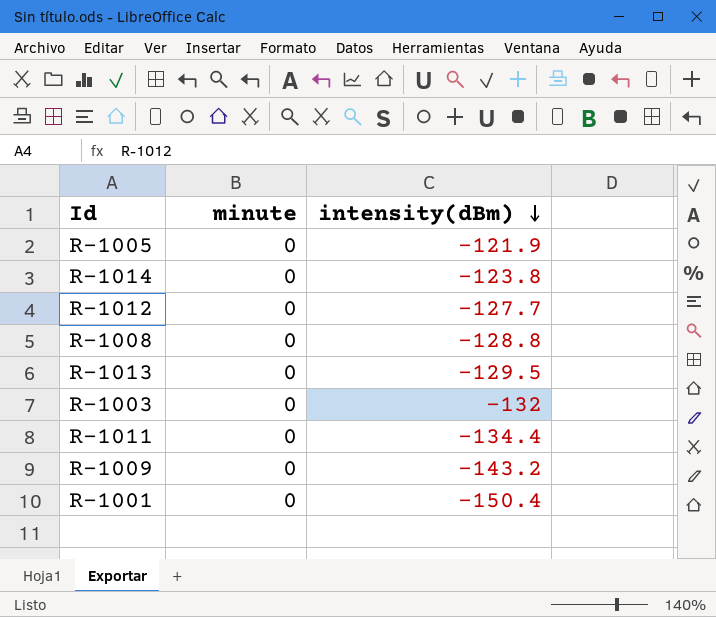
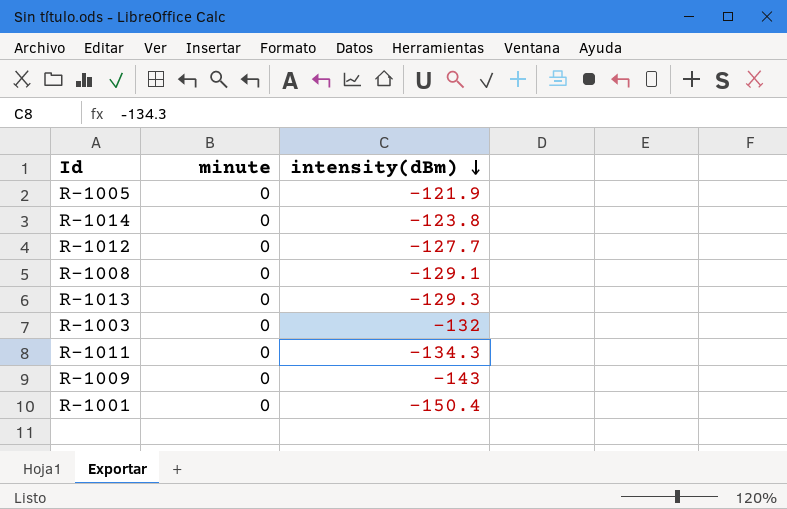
R-1008 | intensity(dBm): -128.8 -> -129.1
R-1013 | intensity(dBm): -129.5 -> -129.3
R-1011 | intensity(dBm): -134.4 -> -134.3
R-1009 | intensity(dBm): -143.2 -> -143

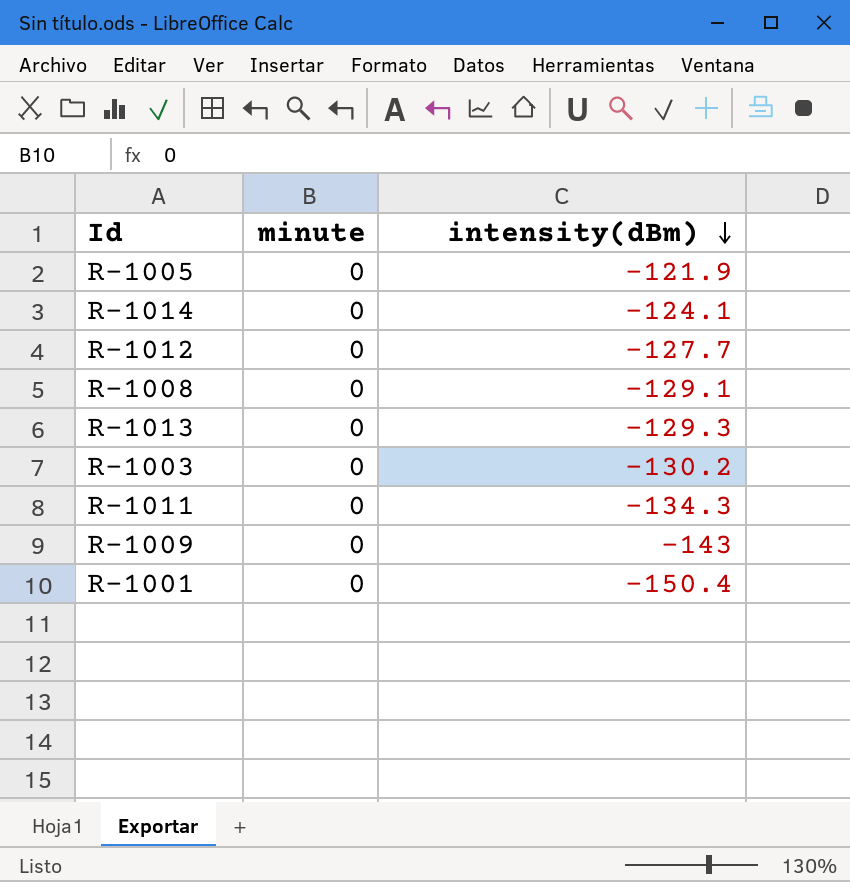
R-1014 | intensity(dBm): -123.8 -> -124.1
R-1003 | intensity(dBm): -132 -> -130.2

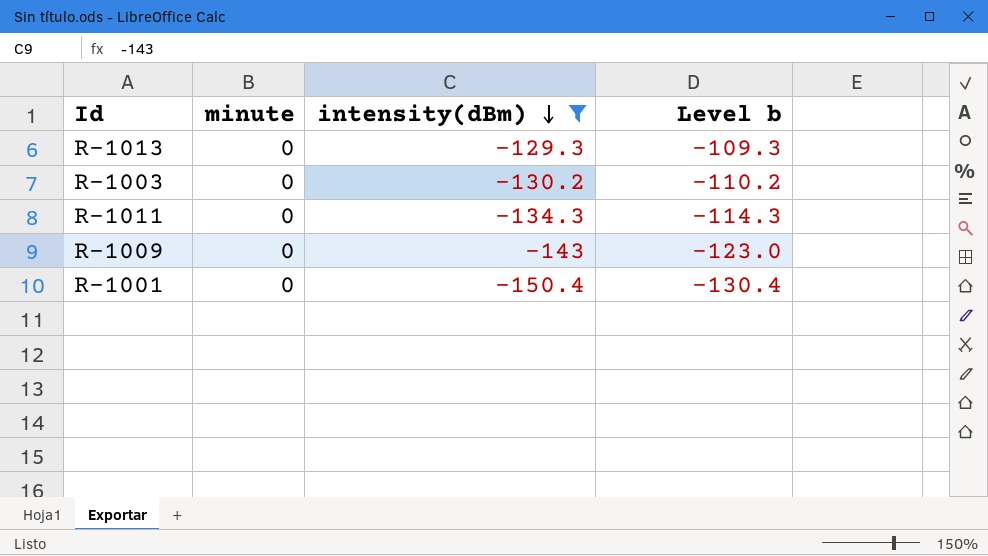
filter: none -> intensity(dBm) <= -129.3
column Level b | formula: none -> [intensity(dBm)] + 20

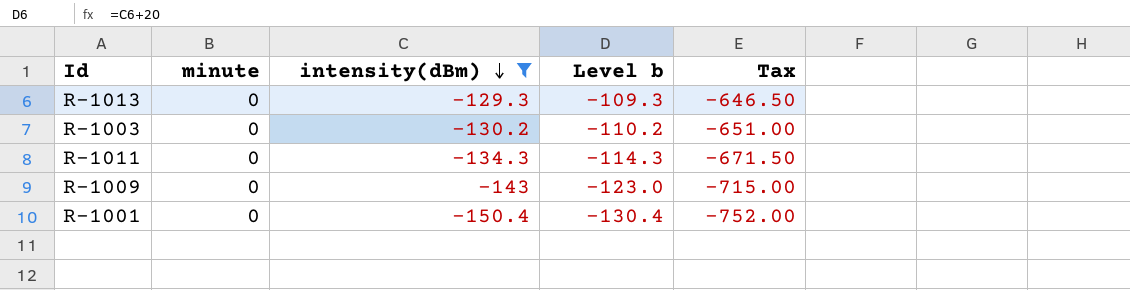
column Tax | formula: none -> [intensity(dBm)] * 5

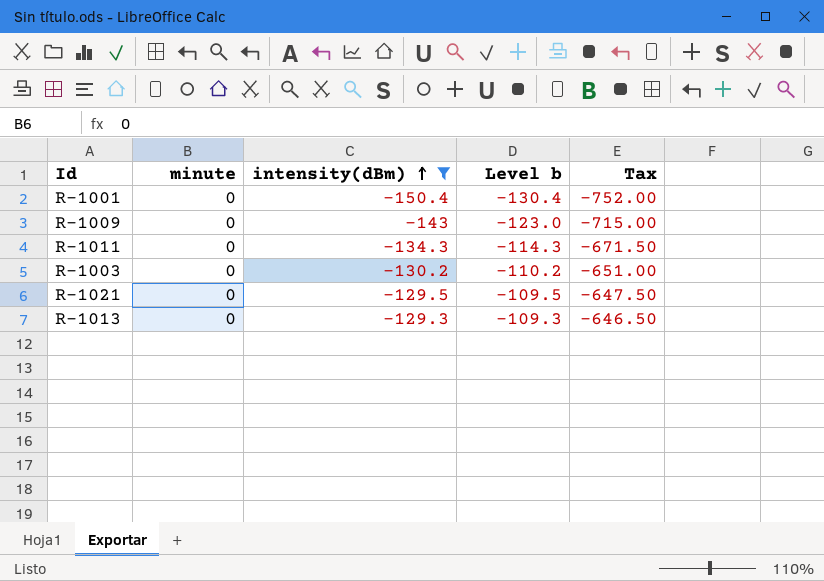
row order: intensity(dBm) descending -> intensity(dBm) ascending
row R-1021: none -> 0 | -129.5 | -109.5 | -647.50

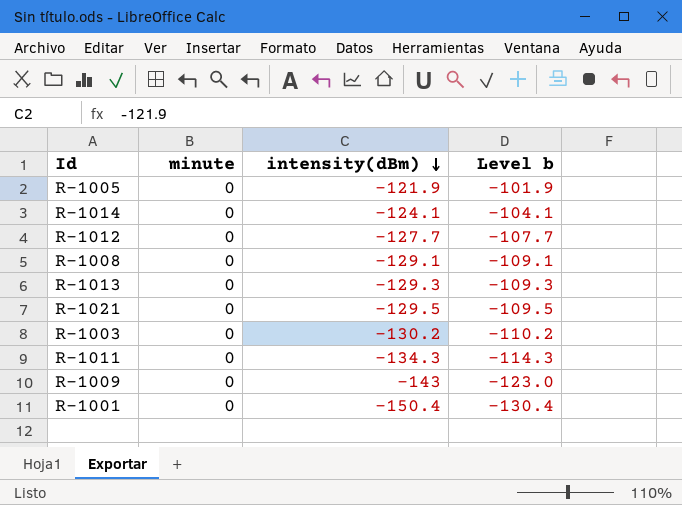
filter: intensity(dBm) <= -129.3 -> none
row order: intensity(dBm) ascending -> intensity(dBm) descending
column Tax | formula: [intensity(dBm)] * 5 -> none

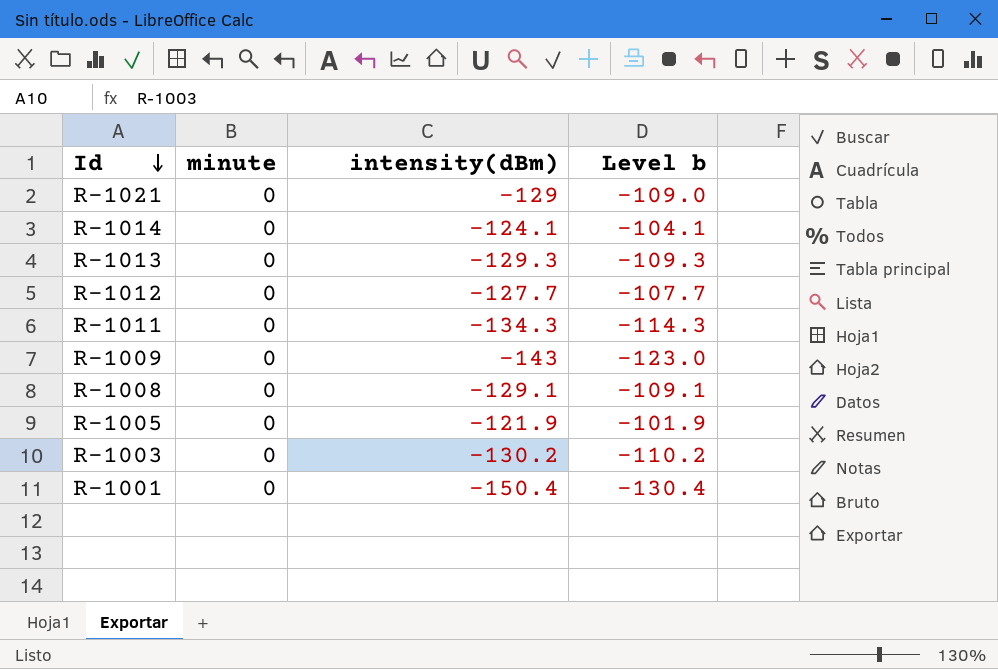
row order: intensity(dBm) descending -> Id descending
R-1021 | intensity(dBm): -129.5 -> -129
R-1021 | Level b: -109.5 -> -109.0

